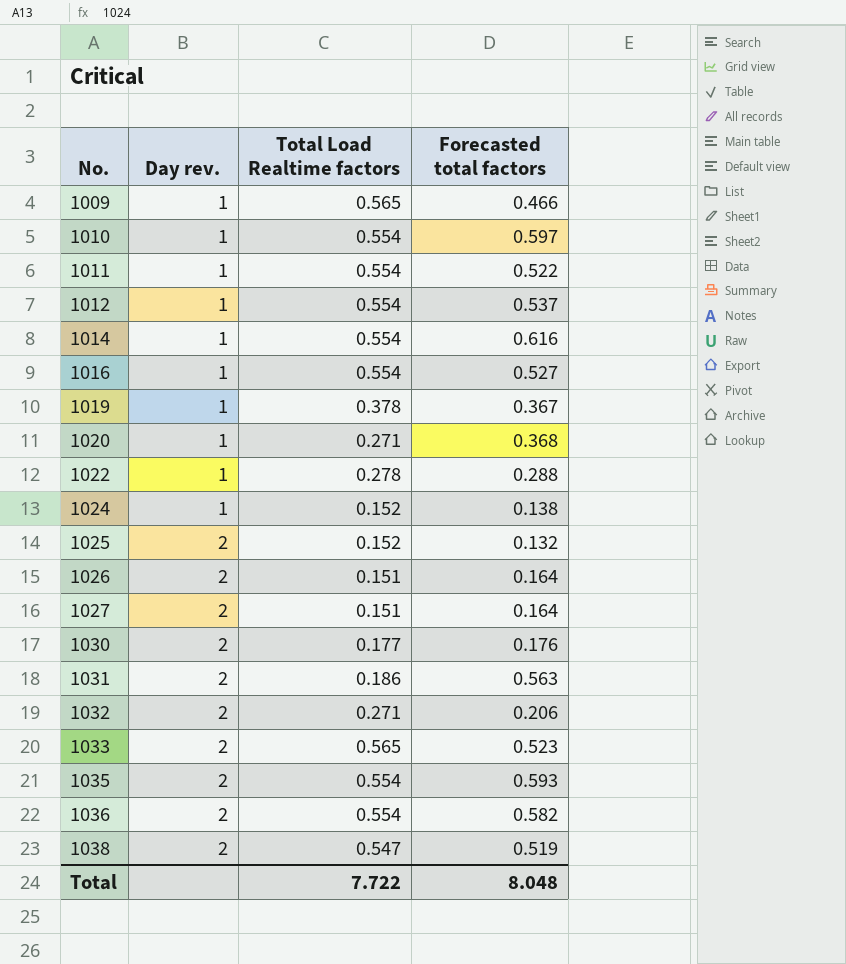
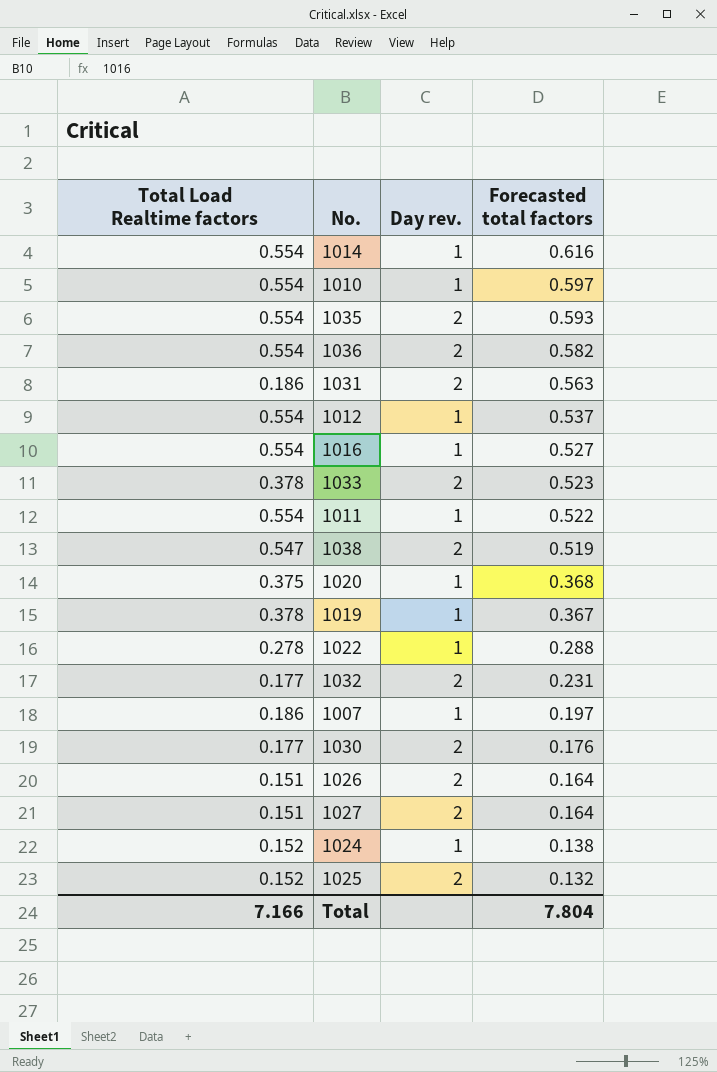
row order: No. ascending -> Forecasted total factors descending
column Total Load Realtime factors | position: 3 -> 1
row 1009: 1 | 0.565 | 0.466 -> none
1033 | Total Load Realtime factors: 0.565 -> 0.378
1020 | Total Load Realtime factors: 0.271 -> 0.375
1032 | Total Load Realtime factors: 0.271 -> 0.177
1032 | Forecasted total factors: 0.206 -> 0.231
row 1007: none -> 0.186 | 1 | 0.197
Total | Total Load Realtime factors: 7.722 -> 7.166
Total | Forecasted total factors: 8.048 -> 7.804

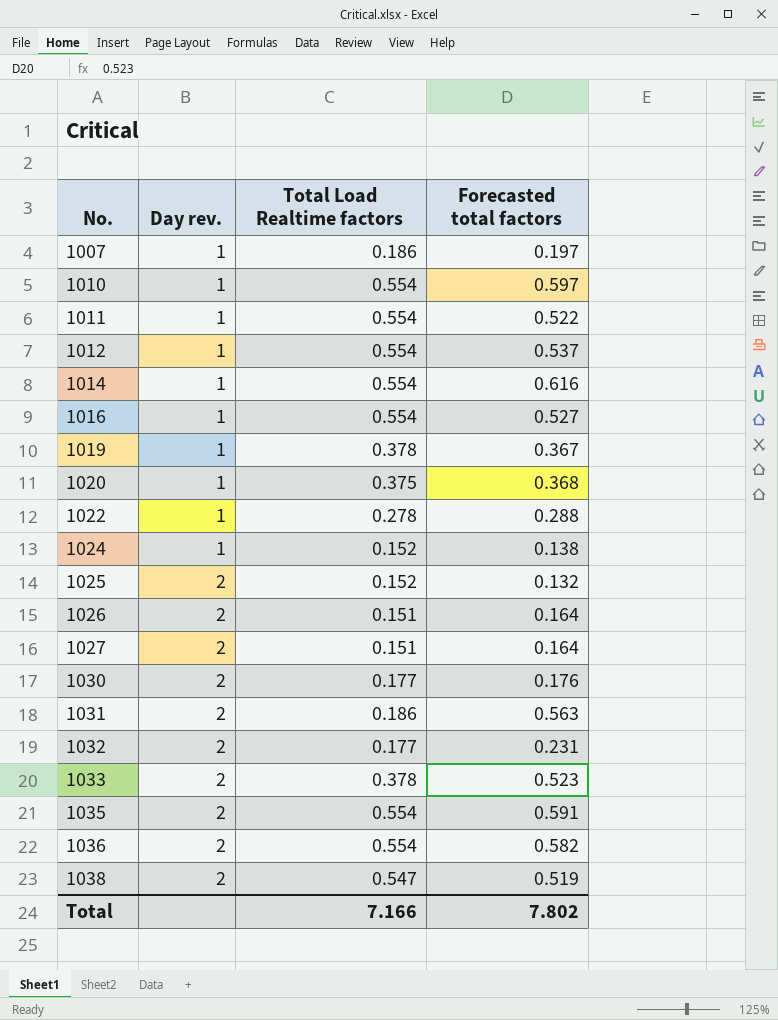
row order: Forecasted total factors descending -> No. ascending
column Total Load Realtime factors | position: 1 -> 3
1035 | Forecasted total factors: 0.593 -> 0.591
Total | Forecasted total factors: 7.804 -> 7.802

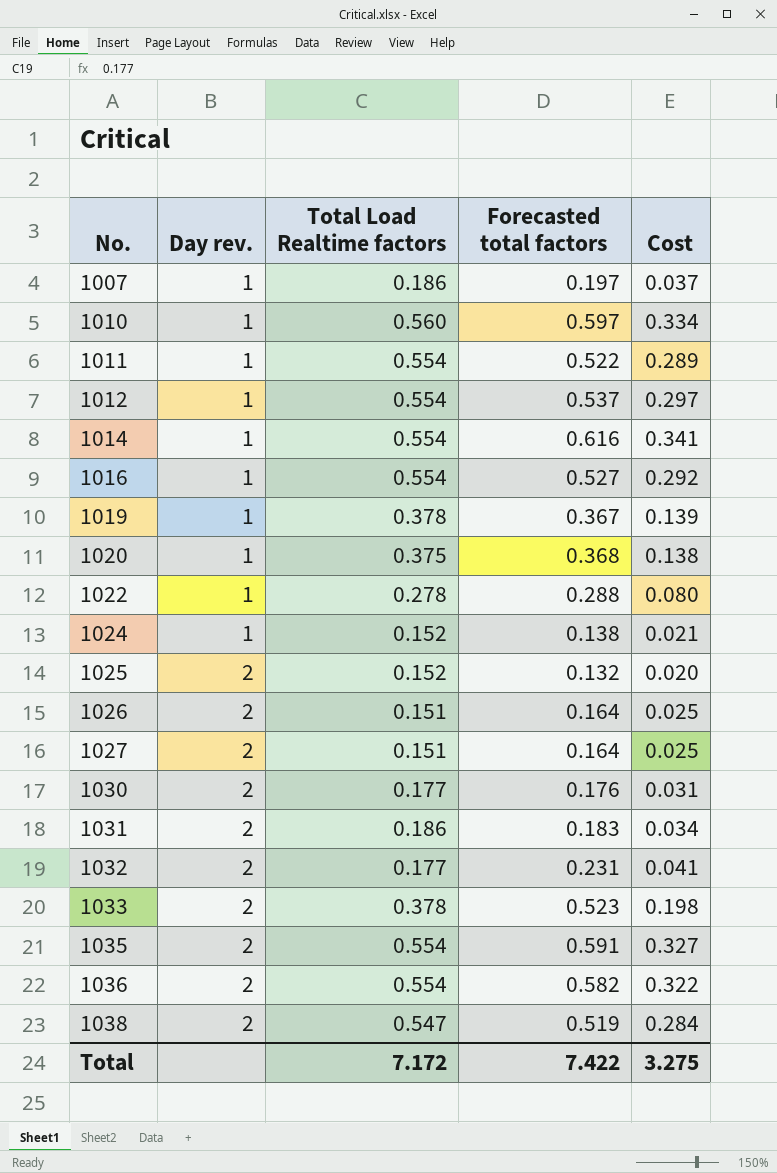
column Cost | formula: none -> [Total Load Realtime factors] * [Forecasted total factors]
1010 | Total Load Realtime factors: 0.554 -> 0.560
1031 | Forecasted total factors: 0.563 -> 0.183
Total | Total Load Realtime factors: 7.166 -> 7.172
Total | Forecasted total factors: 7.802 -> 7.422

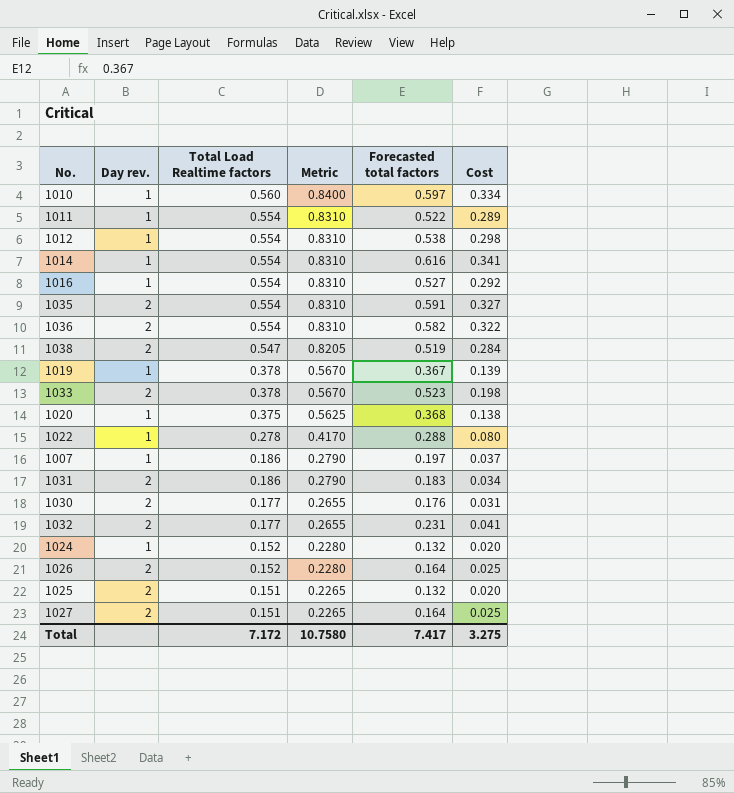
row order: No. ascending -> Total Load Realtime factors descending
column Metric | formula: none -> [Total Load Realtime factors] * 1.5
1012 | Forecasted total factors: 0.537 -> 0.538
1012 | Cost: 0.297 -> 0.298
1024 | Forecasted total factors: 0.138 -> 0.132
1024 | Cost: 0.021 -> 0.020
1026 | Total Load Realtime factors: 0.151 -> 0.152
1025 | Total Load Realtime factors: 0.152 -> 0.151
Total | Forecasted total factors: 7.422 -> 7.417

